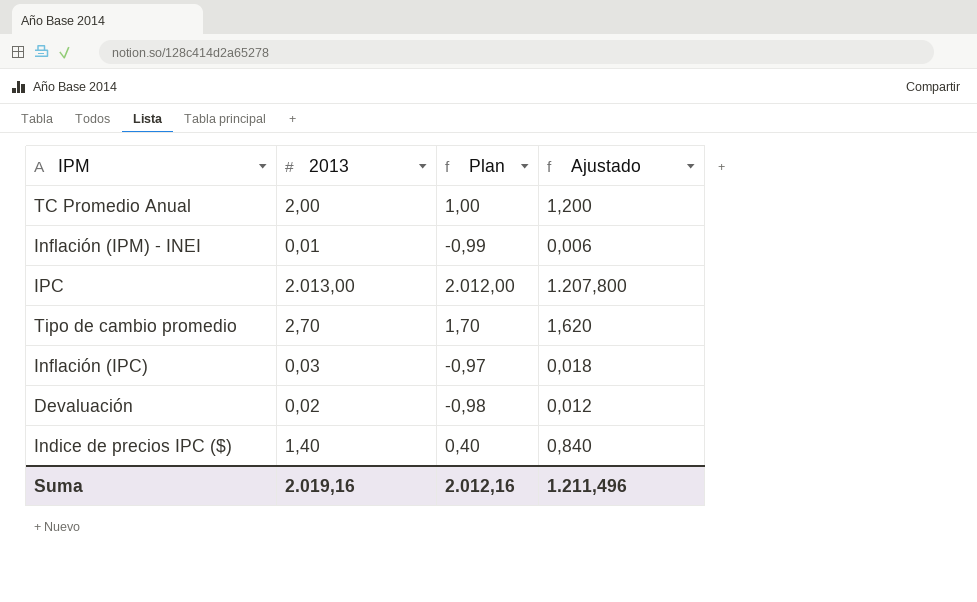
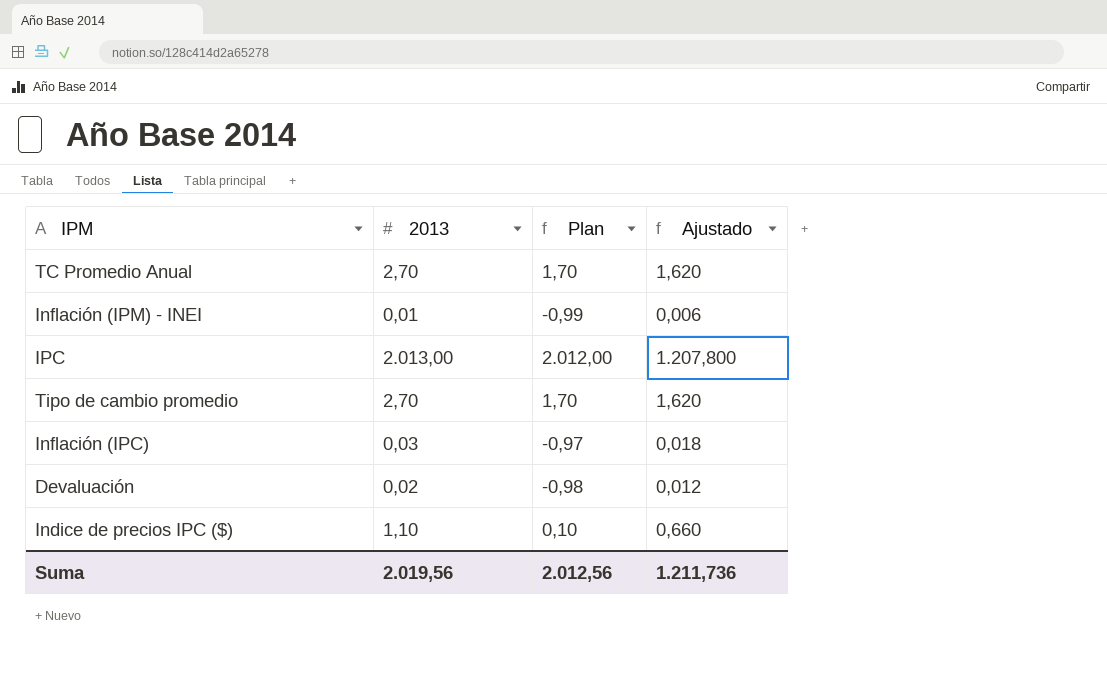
TC Promedio Anual | 2013: 2,00 -> 2,70
TC Promedio Anual | Plan: 1,00 -> 1,70
TC Promedio Anual | Ajustado: 1,200 -> 1,620
Indice de precios IPC ($) | 2013: 1,40 -> 1,10
Indice de precios IPC ($) | Plan: 0,40 -> 0,10
Indice de precios IPC ($) | Ajustado: 0,840 -> 0,660
Suma | 2013: 2.019,16 -> 2.019,56
Suma | Plan: 2.012,16 -> 2.012,56
Suma | Ajustado: 1.211,496 -> 1.211,736

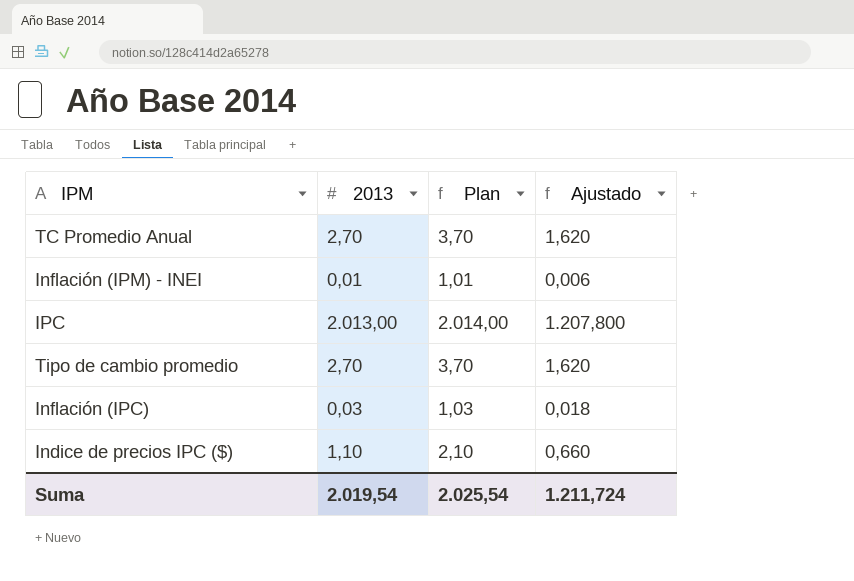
column Plan | formula: [2013] - 1 -> [2013] + 1
row Devaluación: 0,02 | -0,98 | 0,012 -> none
Suma | 2013: 2.019,56 -> 2.019,54
Suma | Plan: 2.012,56 -> 2.025,54
Suma | Ajustado: 1.211,736 -> 1.211,724

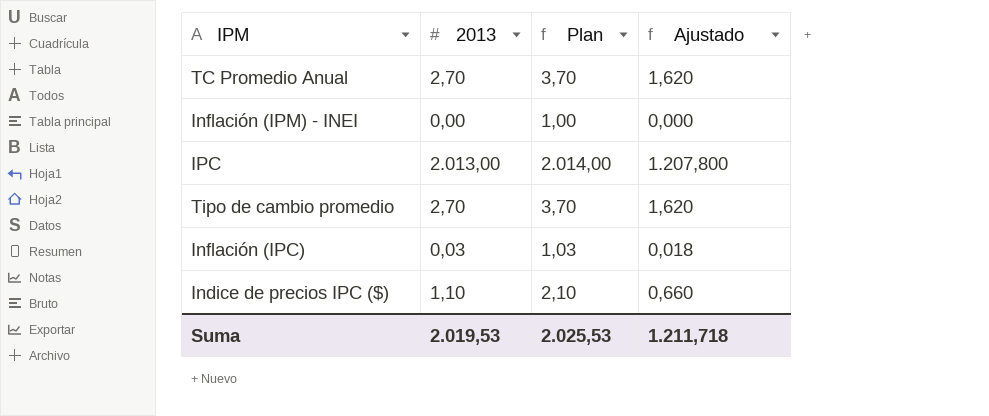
Inflación (IPM) - INEI | 2013: 0,01 -> 0,00
Inflación (IPM) - INEI | Plan: 1,01 -> 1,00
Inflación (IPM) - INEI | Ajustado: 0,006 -> 0,000
Suma | 2013: 2.019,54 -> 2.019,53
Suma | Plan: 2.025,54 -> 2.025,53
Suma | Ajustado: 1.211,724 -> 1.211,718

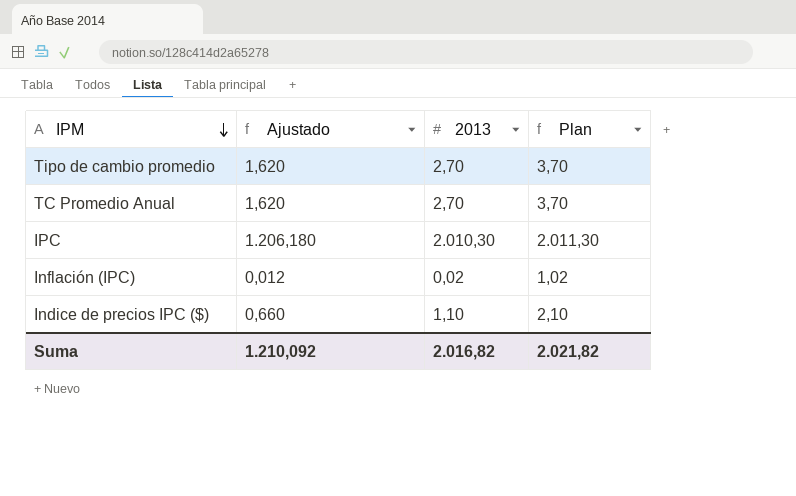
row order: none -> IPM descending
column Ajustado | position: 4 -> 2
row Inflación (IPM) - INEI: 0,00 | 1,00 | 0,000 -> none
IPC | Ajustado: 1.207,800 -> 1.206,180
IPC | 2013: 2.013,00 -> 2.010,30
IPC | Plan: 2.014,00 -> 2.011,30
Inflación (IPC) | Ajustado: 0,018 -> 0,012
Inflación (IPC) | 2013: 0,03 -> 0,02
Inflación (IPC) | Plan: 1,03 -> 1,02
Suma | Ajustado: 1.211,718 -> 1.210,092
Suma | 2013: 2.019,53 -> 2.016,82
Suma | Plan: 2.025,53 -> 2.021,82

